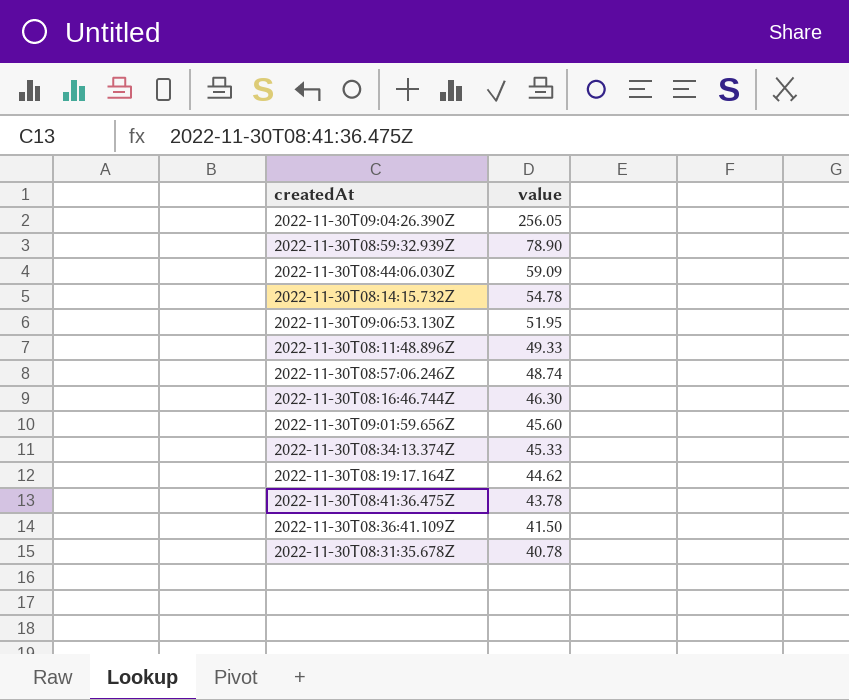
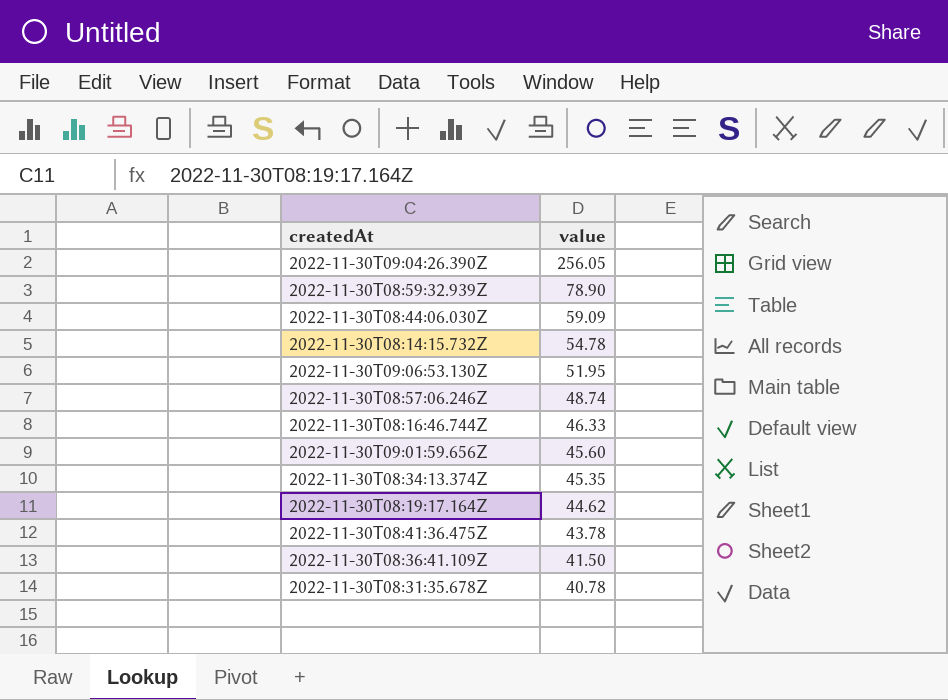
row 2022-11-30T08:11:48.896Z: 49.33 -> none
2022-11-30T08:16:46.744Z | value: 46.30 -> 46.33
2022-11-30T08:34:13.374Z | value: 45.33 -> 45.35

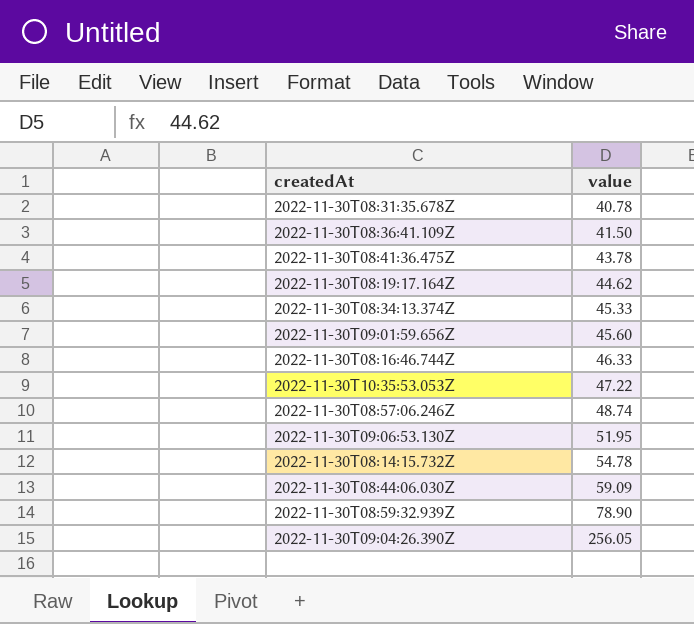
row order: value descending -> value ascending
2022-11-30T08:34:13.374Z | value: 45.35 -> 45.33
row 2022-11-30T10:35:53.053Z: none -> 47.22

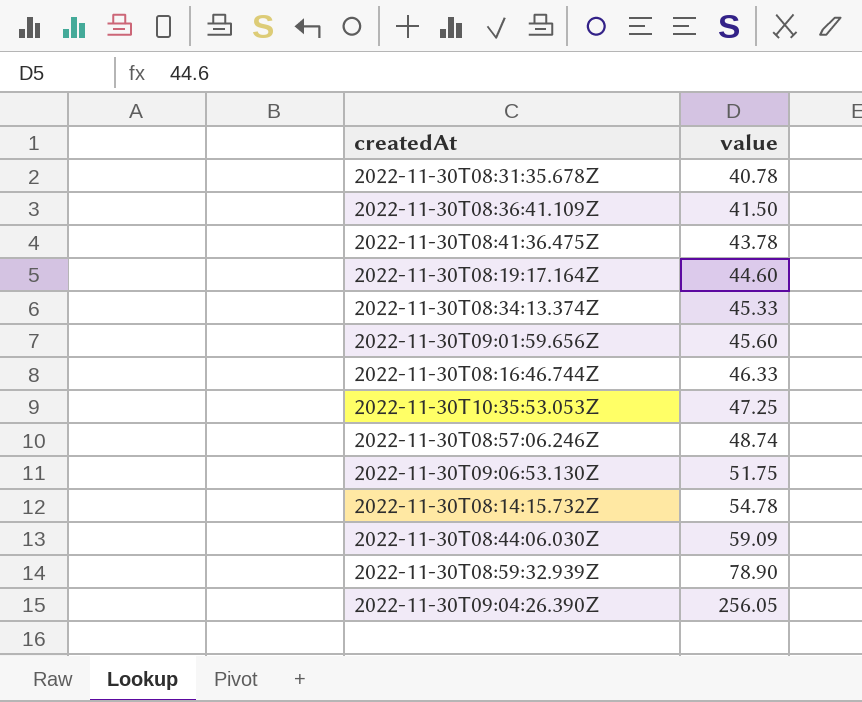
2022-11-30T08:19:17.164Z | value: 44.62 -> 44.60
2022-11-30T10:35:53.053Z | value: 47.22 -> 47.25
2022-11-30T09:06:53.130Z | value: 51.95 -> 51.75

